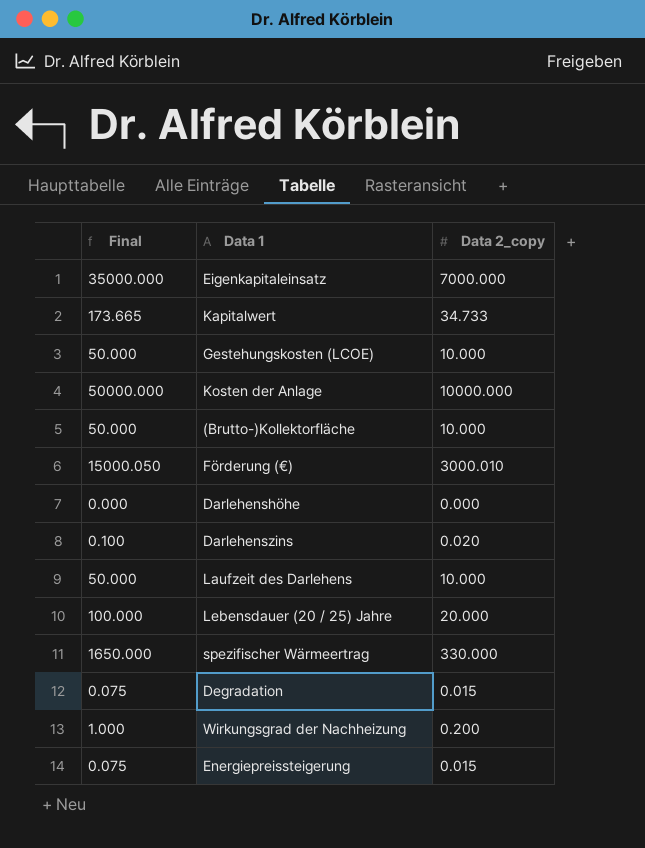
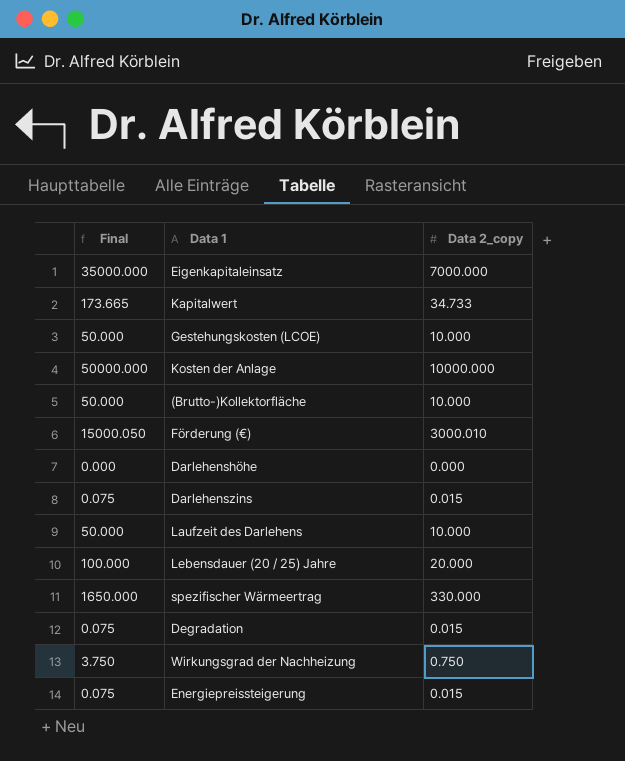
Darlehenszins | Final: 0.100 -> 0.075
Darlehenszins | Data 2_copy: 0.020 -> 0.015
Wirkungsgrad der Nachheizung | Final: 1.000 -> 3.750
Wirkungsgrad der Nachheizung | Data 2_copy: 0.200 -> 0.750

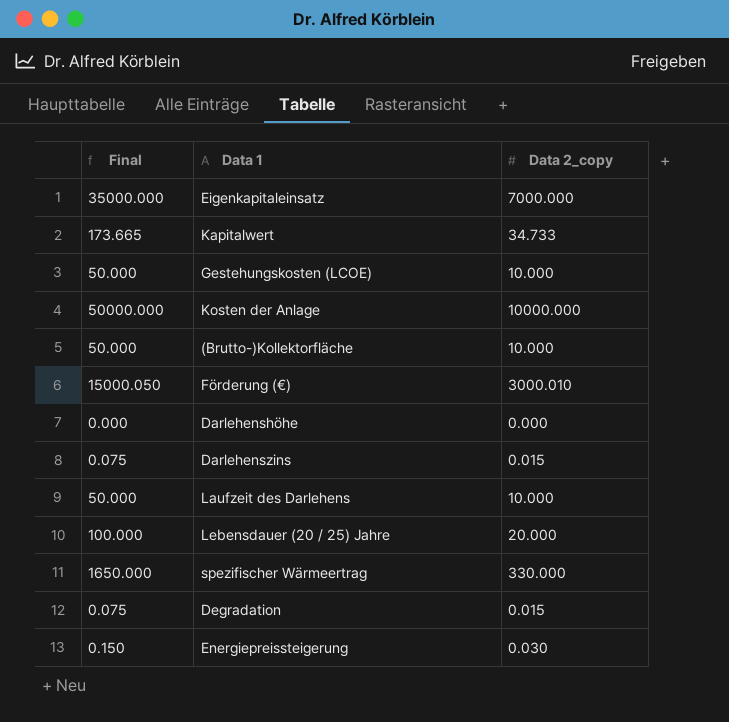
row Wirkungsgrad der Nachheizung: 3.750 | 0.750 -> none
Energiepreissteigerung | Final: 0.075 -> 0.150
Energiepreissteigerung | Data 2_copy: 0.015 -> 0.030

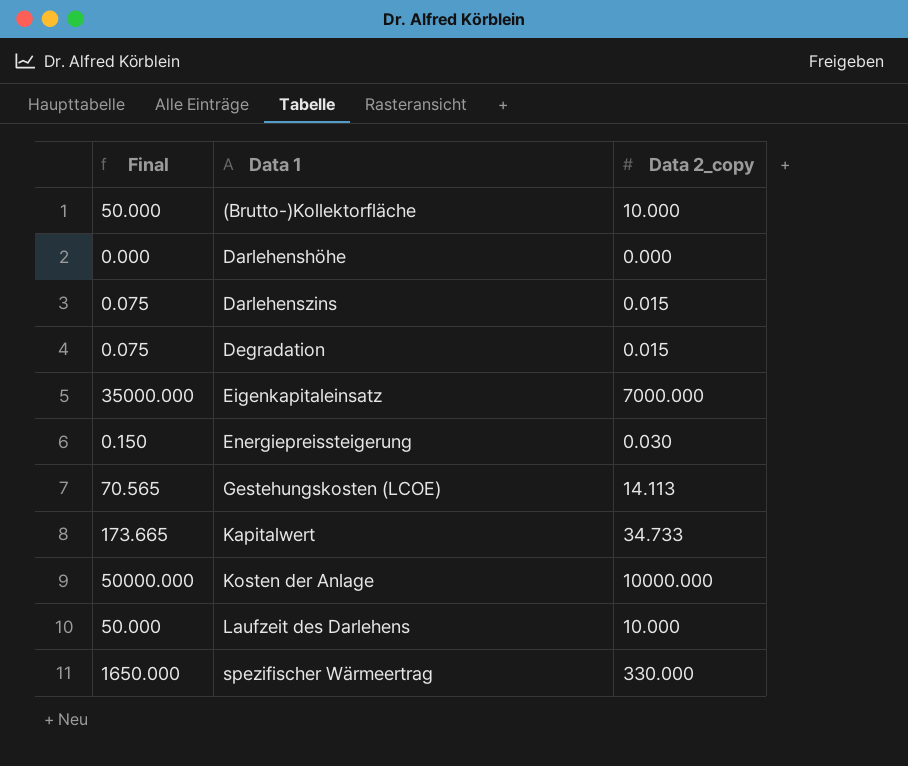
row order: none -> Data 1 ascending
row Förderung (€): 15000.050 | 3000.010 -> none
row Lebensdauer (20 / 25) Jahre: 100.000 | 20.000 -> none
Gestehungskosten (LCOE) | Final: 50.000 -> 70.565
Gestehungskosten (LCOE) | Data 2_copy: 10.000 -> 14.113

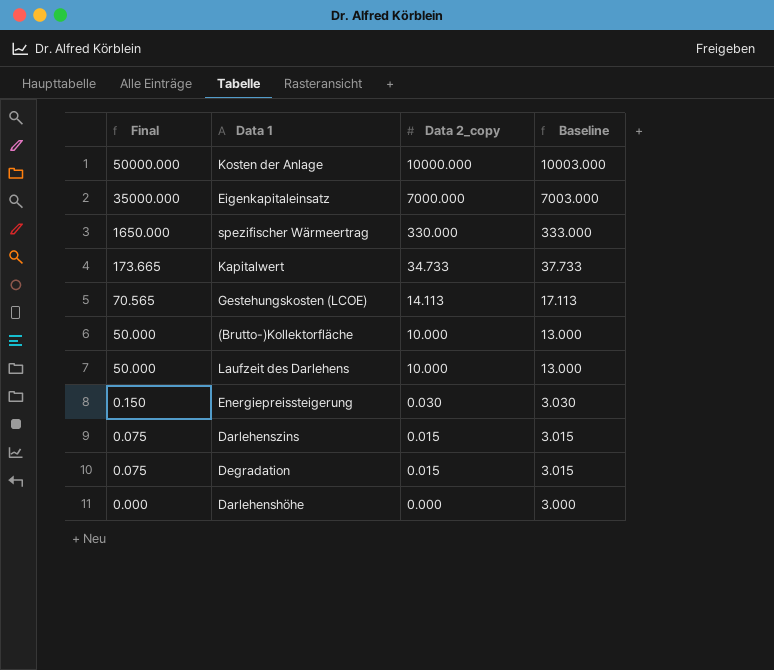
row order: Data 1 ascending -> Final descending
column Baseline | formula: none -> [Data 2_copy] + 3

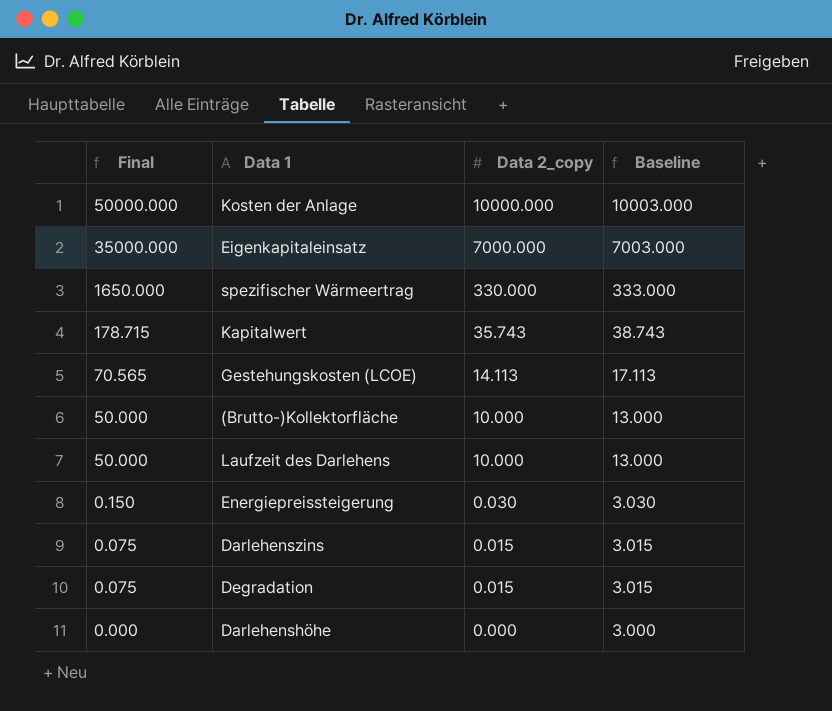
Kapitalwert | Final: 173.665 -> 178.715
Kapitalwert | Data 2_copy: 34.733 -> 35.743
Kapitalwert | Baseline: 37.733 -> 38.743

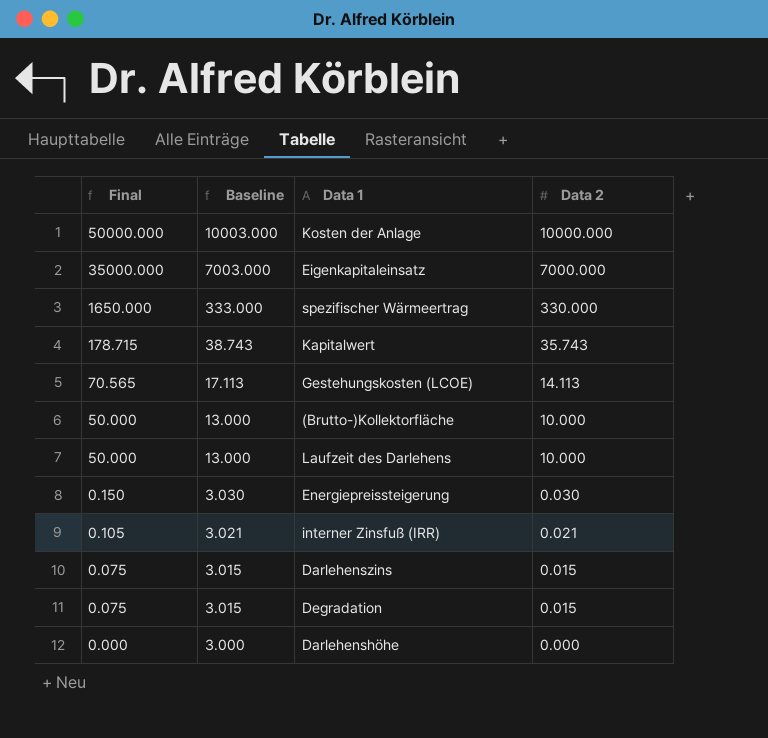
column Baseline | position: 4 -> 2
column name: Data 2_copy -> Data 2
row interner Zinsfuß (IRR): none -> 0.105 | 3.021 | 0.021

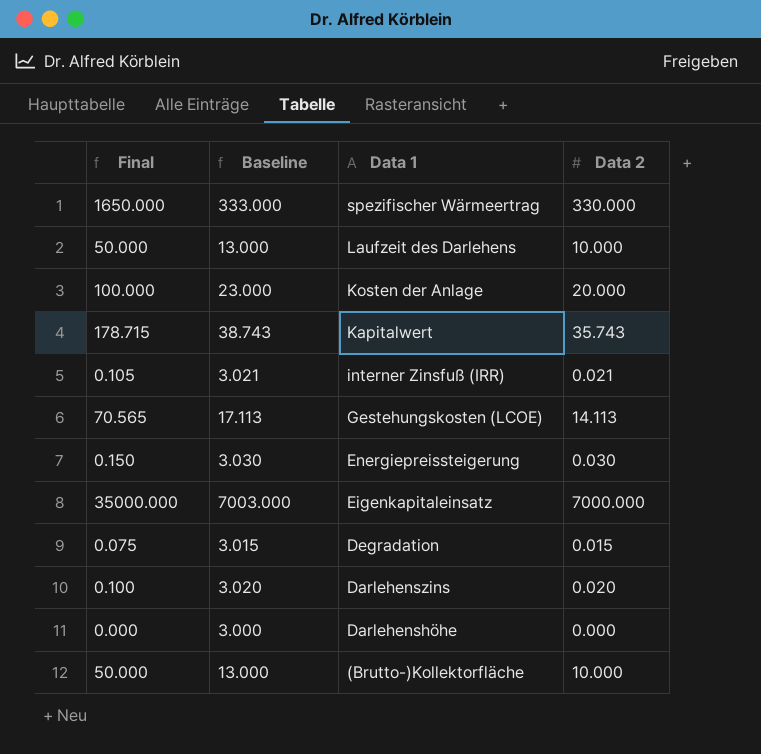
row order: Final descending -> Data 1 descending
Kosten der Anlage | Final: 50000.000 -> 100.000
Kosten der Anlage | Baseline: 10003.000 -> 23.000
Kosten der Anlage | Data 2: 10000.000 -> 20.000
Darlehenszins | Final: 0.075 -> 0.100
Darlehenszins | Baseline: 3.015 -> 3.020
Darlehenszins | Data 2: 0.015 -> 0.020

